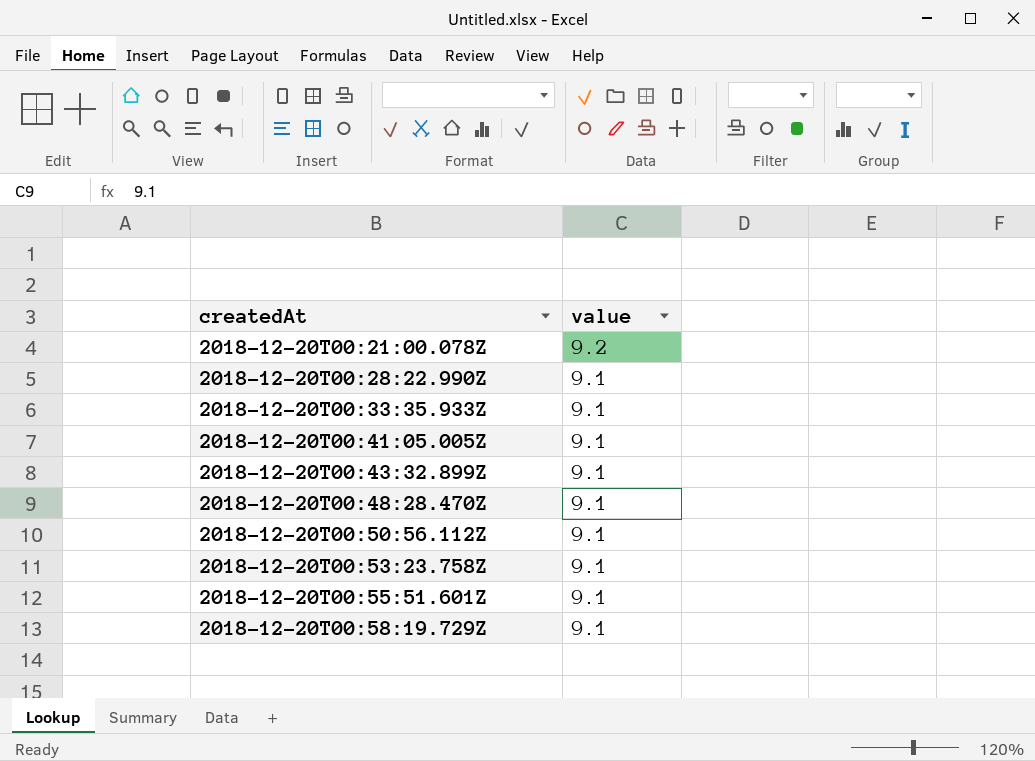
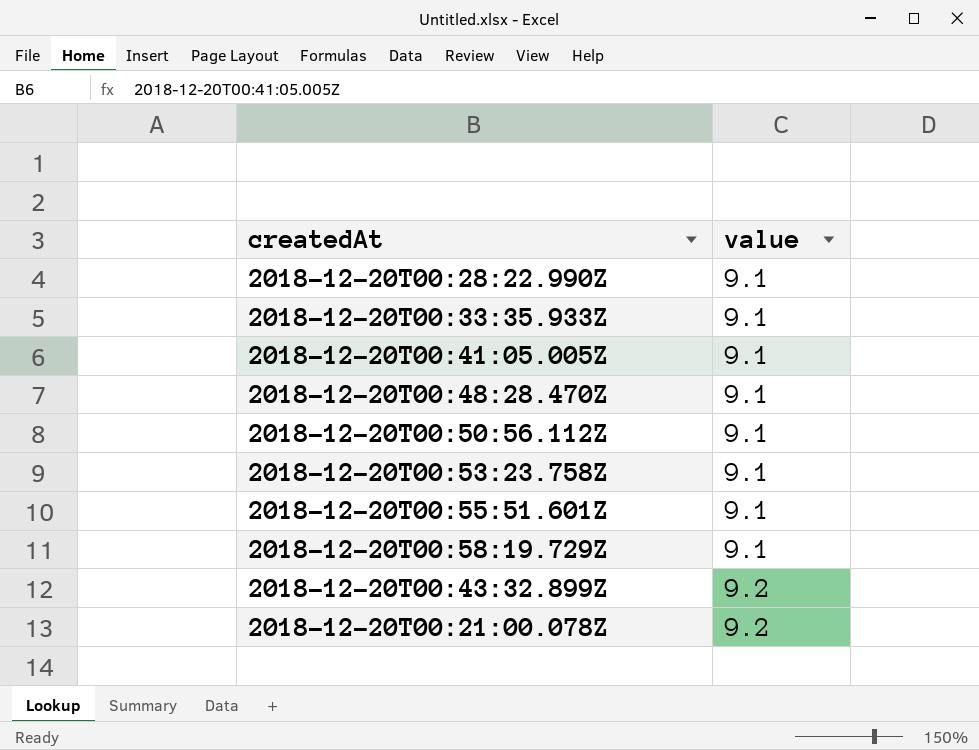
row order: createdAt ascending -> value ascending
2018-12-20T00:43:32.899Z | value: 9.1 -> 9.2

